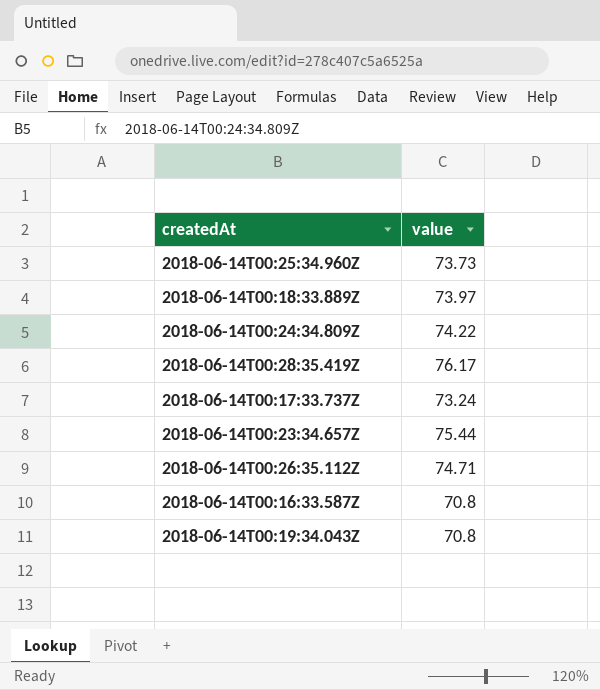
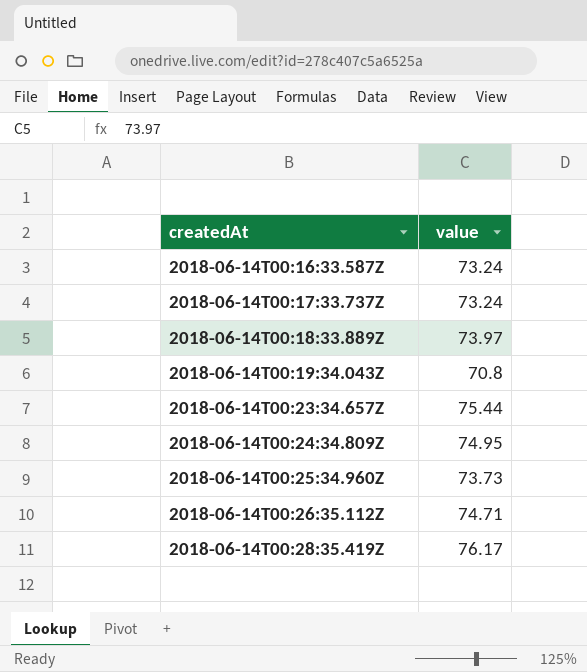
row order: none -> createdAt ascending
2018-06-14T00:16:33.587Z | value: 70.8 -> 73.24
2018-06-14T00:24:34.809Z | value: 74.22 -> 74.95

